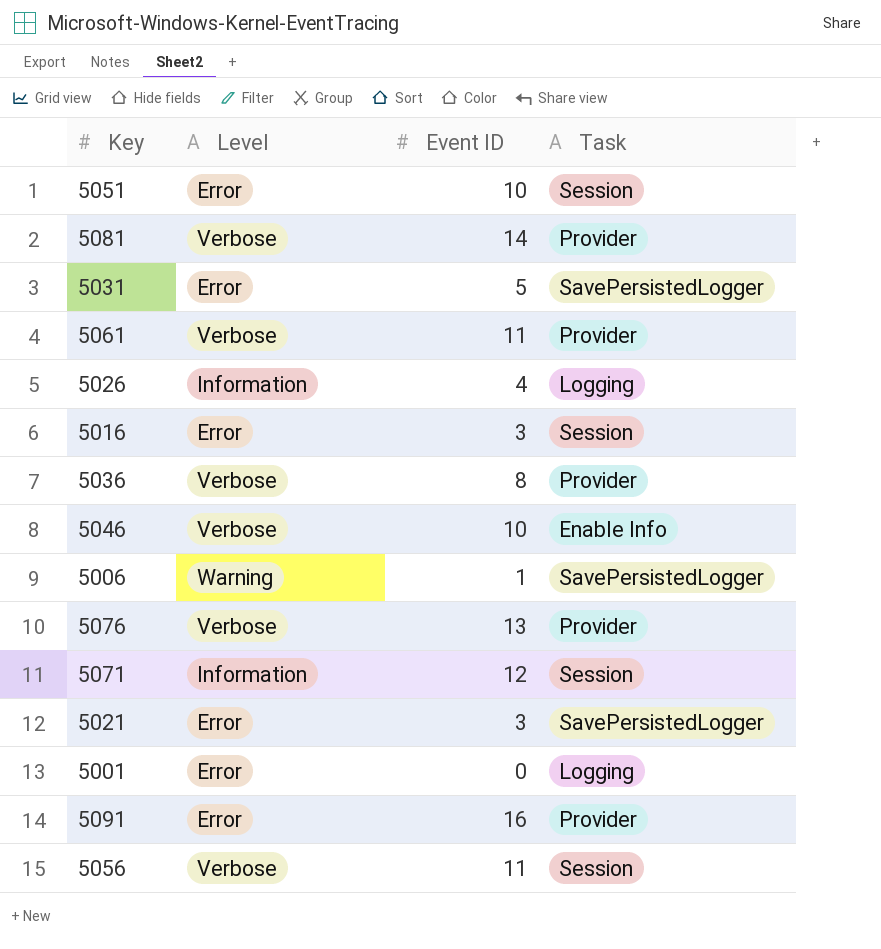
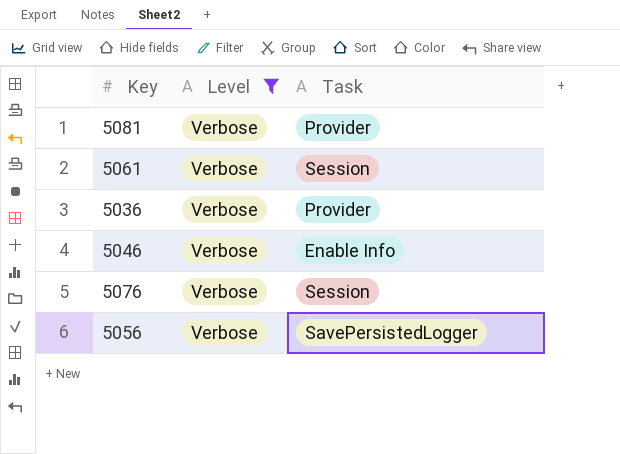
filter: none -> Level = Verbose
column Event ID | position: 3 -> none
5061 | Task: Provider -> Session
5076 | Task: Provider -> Session
5056 | Task: Session -> SavePersistedLogger

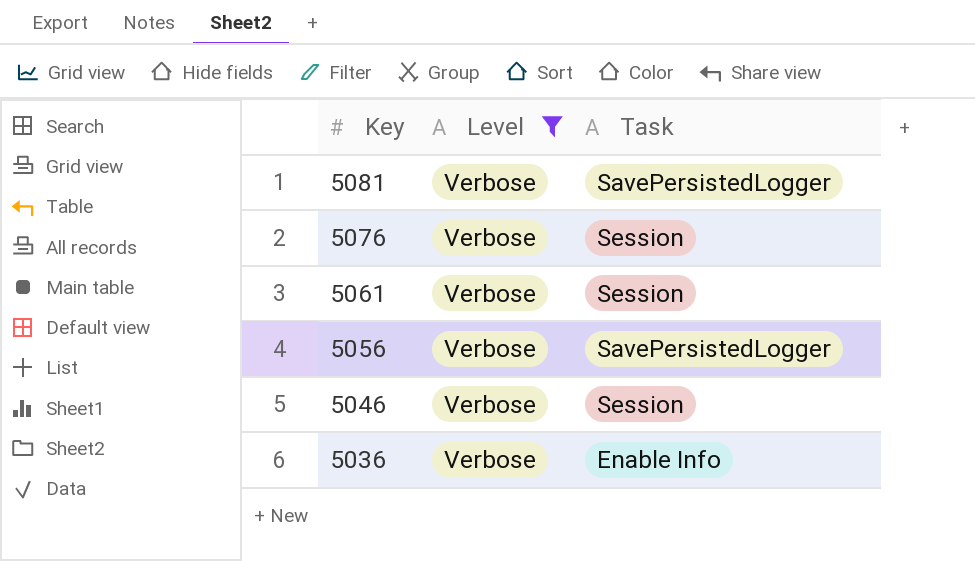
row order: none -> Key descending
5081 | Task: Provider -> SavePersistedLogger
5046 | Task: Enable Info -> Session
5036 | Task: Provider -> Enable Info

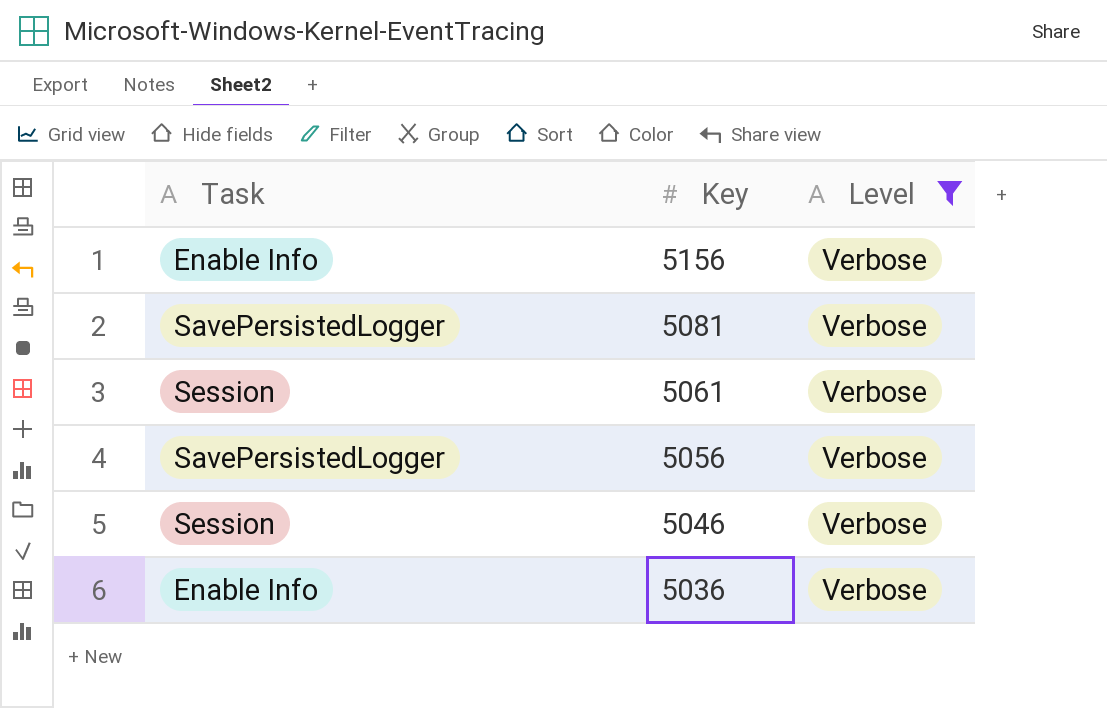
column Task | position: 3 -> 1
row 5076: Verbose | Session -> none
row 5156: none -> Enable Info | Verbose

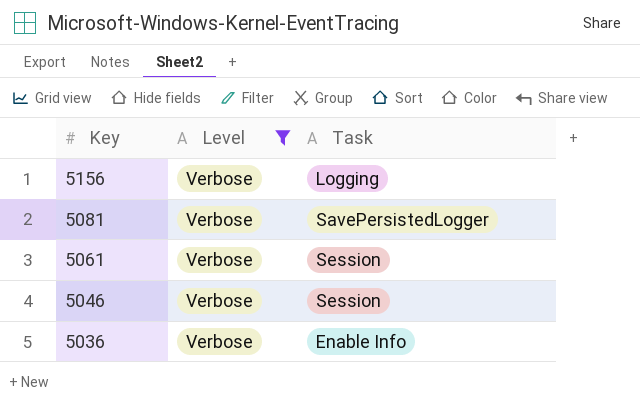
column Task | position: 1 -> 3
row 5056: SavePersistedLogger | Verbose -> none
5156 | Task: Enable Info -> Logging

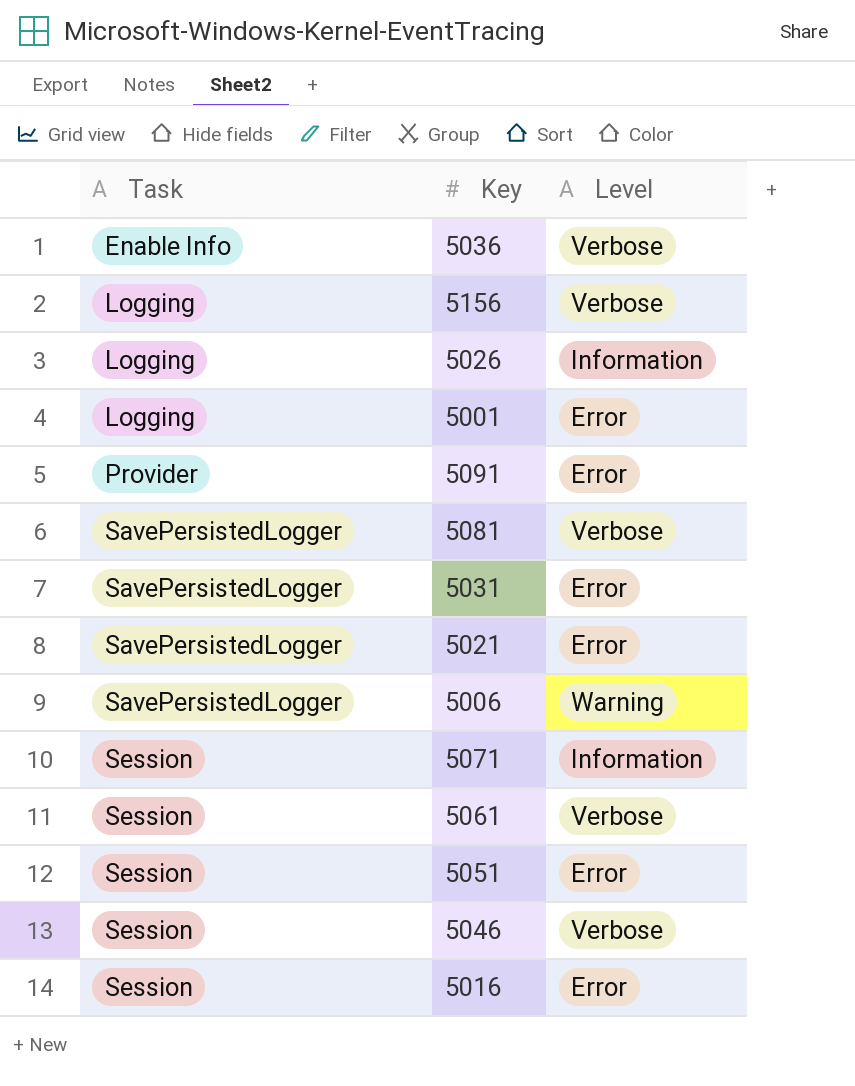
filter: Level = Verbose -> none
row order: Key descending -> Task ascending
column Task | position: 3 -> 1

